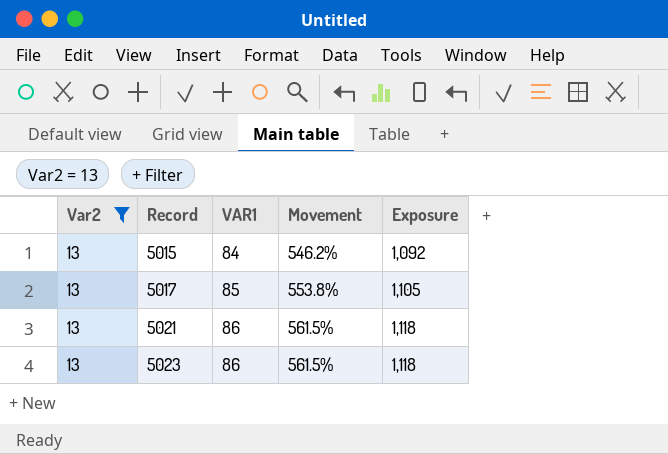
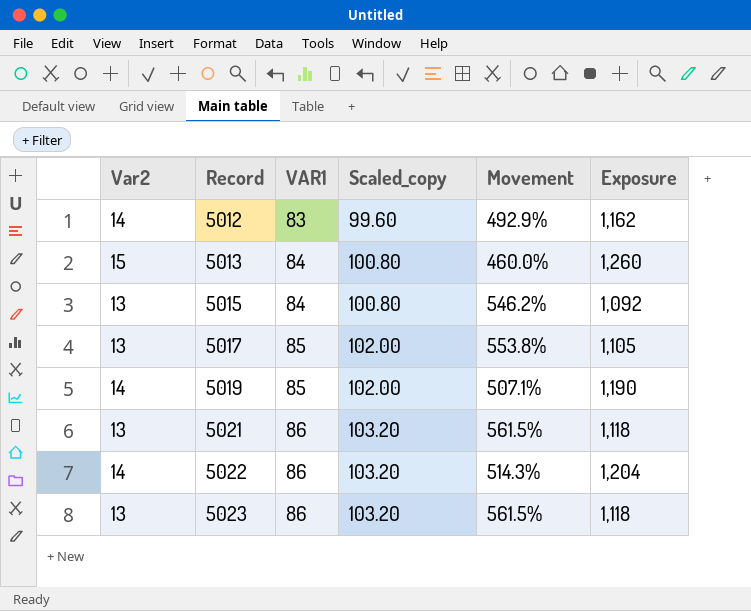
filter: Var2 = 13 -> none
column Scaled_copy | formula: none -> [VAR1] * 1.2

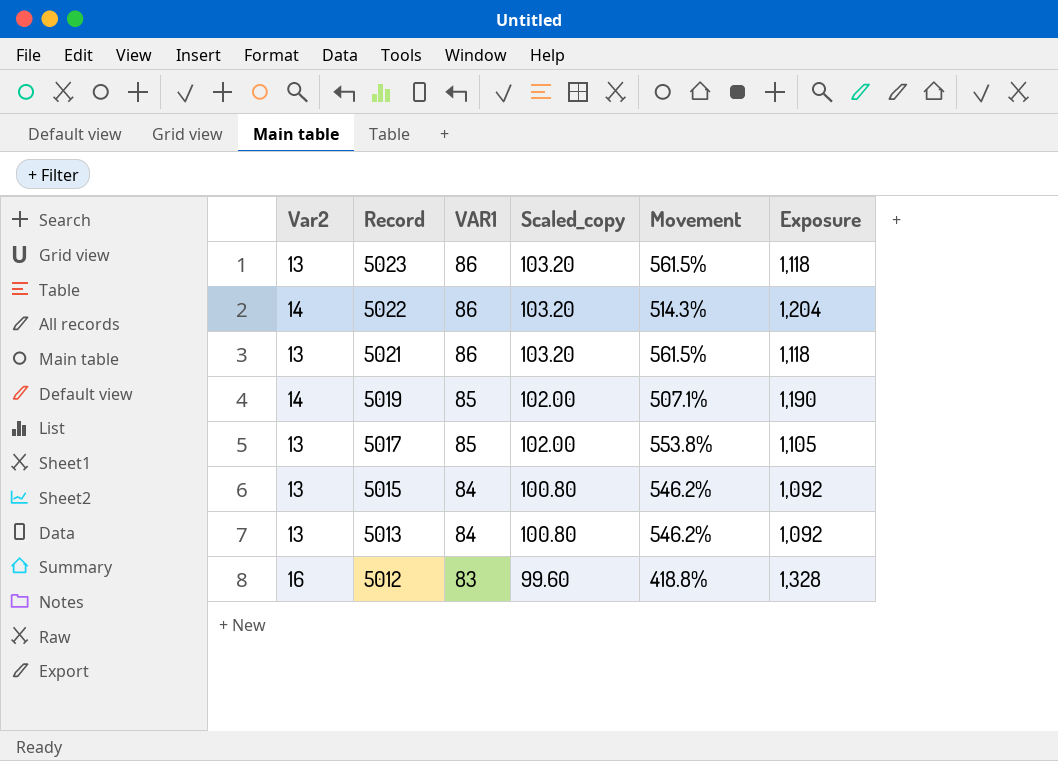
row order: Record ascending -> Record descending
5013 | Var2: 15 -> 13
5013 | Movement: 460.0% -> 546.2%
5013 | Exposure: 1,260 -> 1,092
5012 | Var2: 14 -> 16
5012 | Movement: 492.9% -> 418.8%
5012 | Exposure: 1,162 -> 1,328

